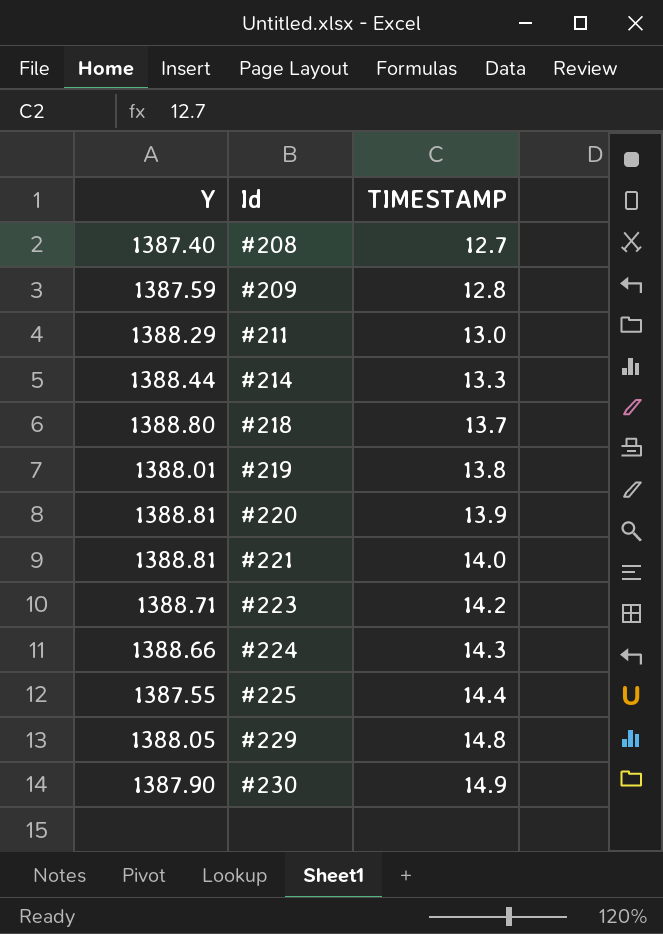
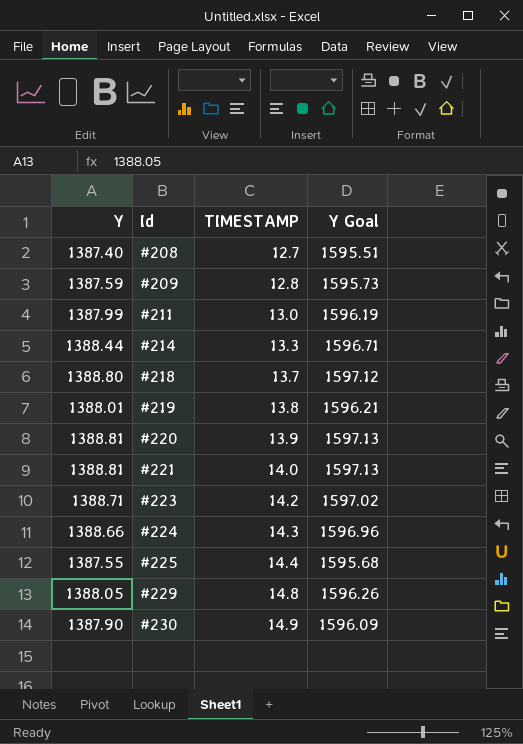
column Y Goal | formula: none -> [Y] * 1.15
#211 | Y: 1388.29 -> 1387.99

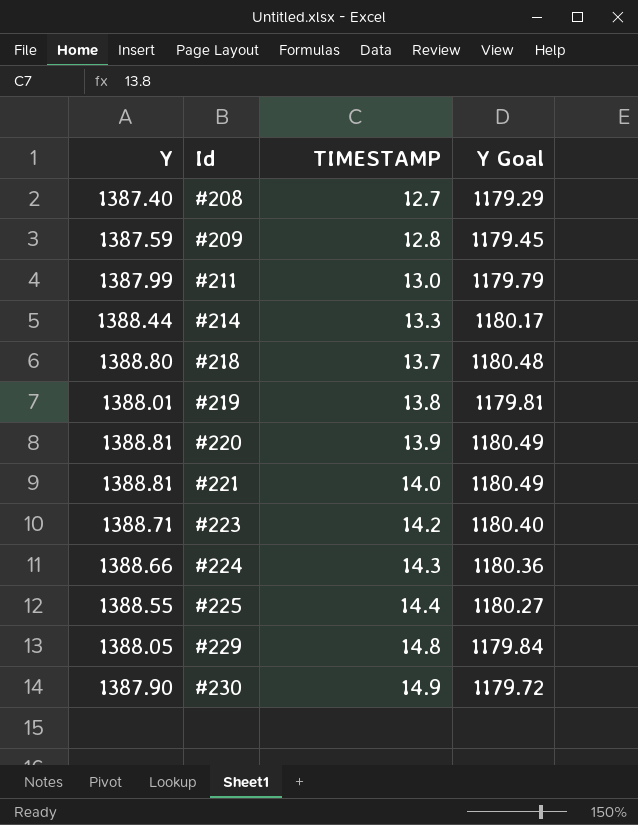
column Y Goal | formula: [Y] * 1.15 -> [Y] * 0.85
#225 | Y: 1387.55 -> 1388.55

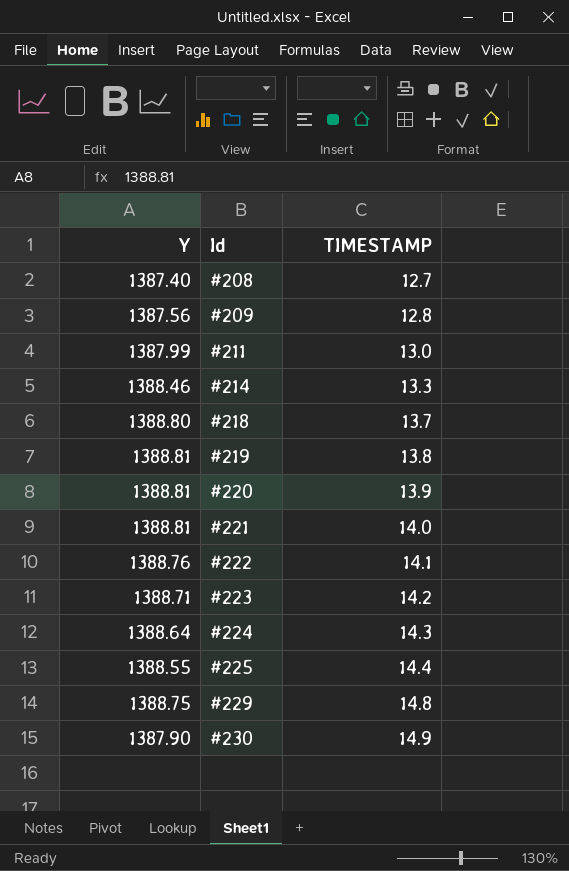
column Y Goal | formula: [Y] * 0.85 -> none
#209 | Y: 1387.59 -> 1387.56
#214 | Y: 1388.44 -> 1388.46
#219 | Y: 1388.01 -> 1388.81
row #222: none -> 1388.76 | 14.1
#224 | Y: 1388.66 -> 1388.64
#229 | Y: 1388.05 -> 1388.75

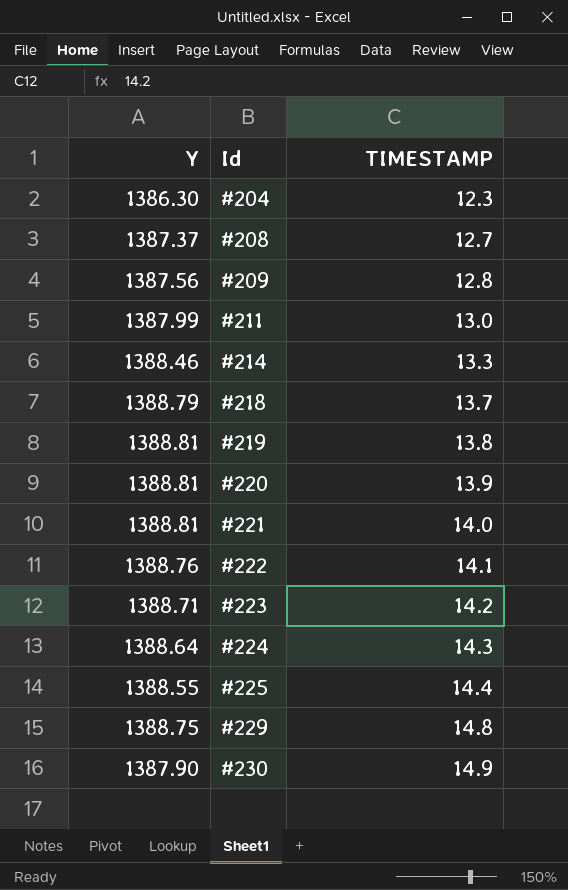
row #204: none -> 1386.30 | 12.3
#208 | Y: 1387.40 -> 1387.37
#218 | Y: 1388.80 -> 1388.79

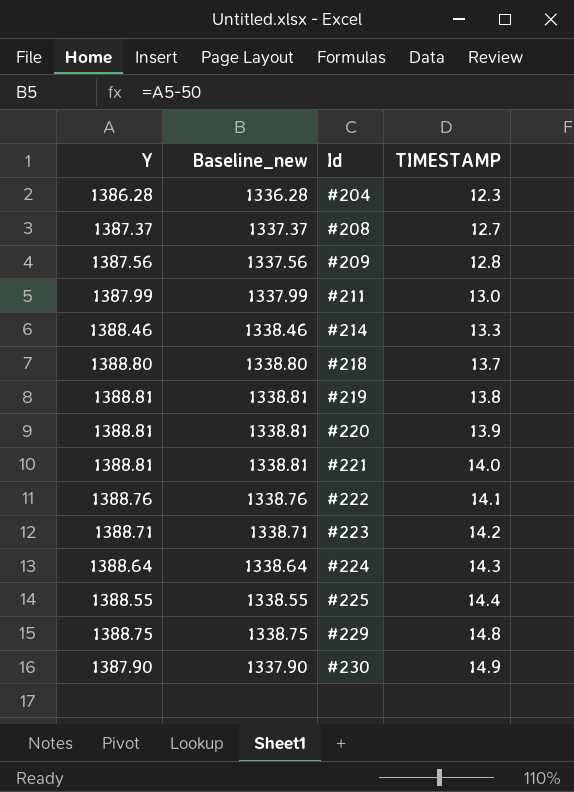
column Baseline_new | formula: none -> [Y] - 50
#204 | Y: 1386.30 -> 1386.28
#218 | Y: 1388.79 -> 1388.80

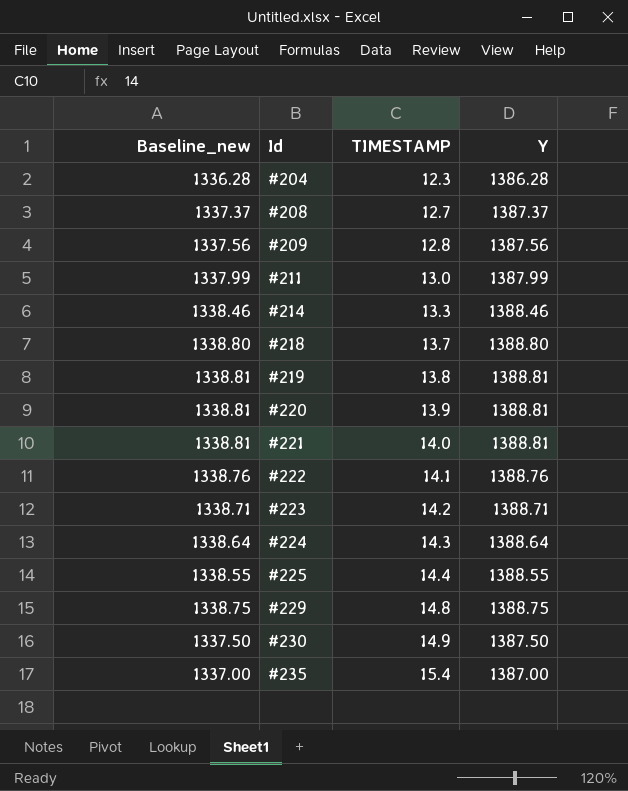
column Y | position: 1 -> 4
#230 | Baseline_new: 1337.90 -> 1337.50
#230 | Y: 1387.90 -> 1387.50
row #235: none -> 1337.00 | 15.4 | 1387.00

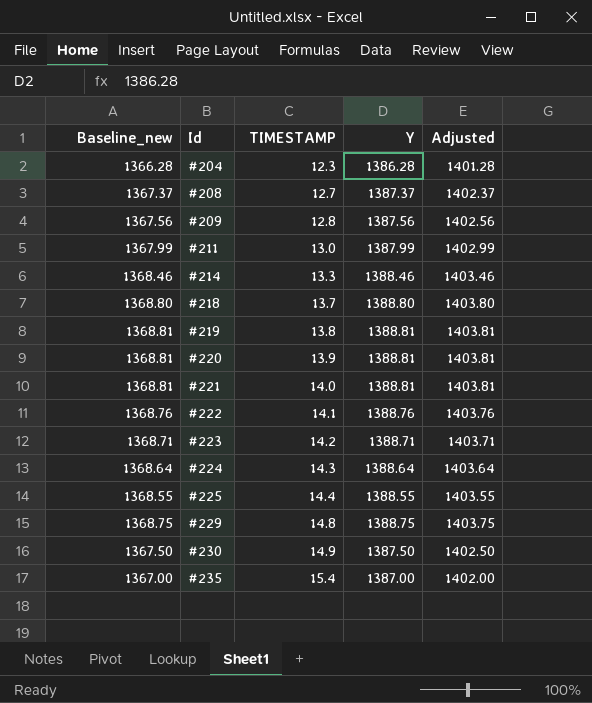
column Baseline_new | formula: [Y] - 50 -> [Y] - 20
column Adjusted | formula: none -> [Y] + 15

